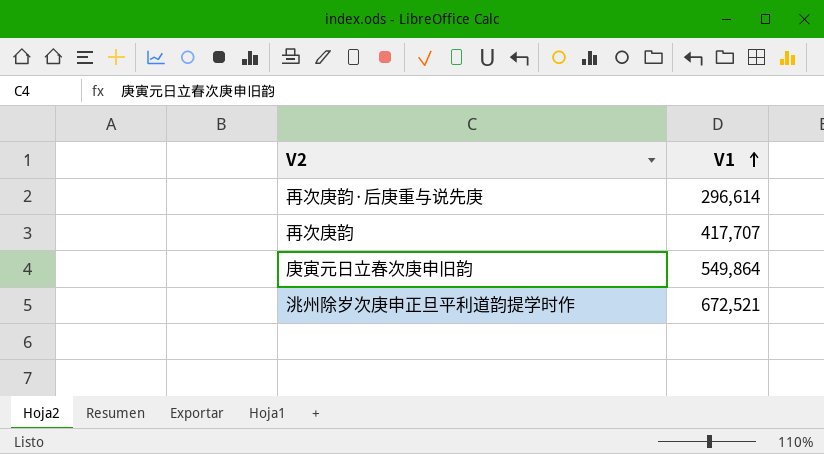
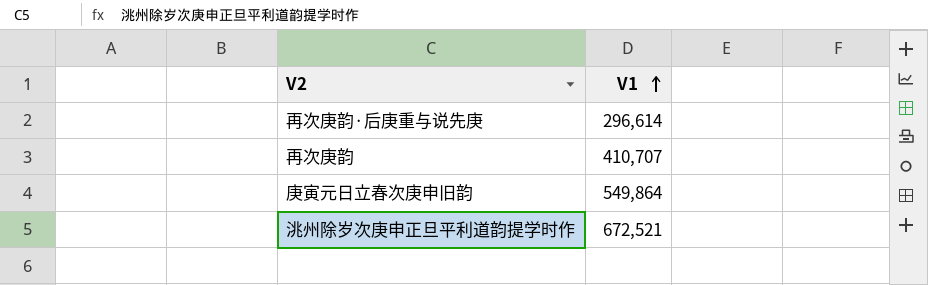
再次庚韵 | V1: 417,707 -> 410,707

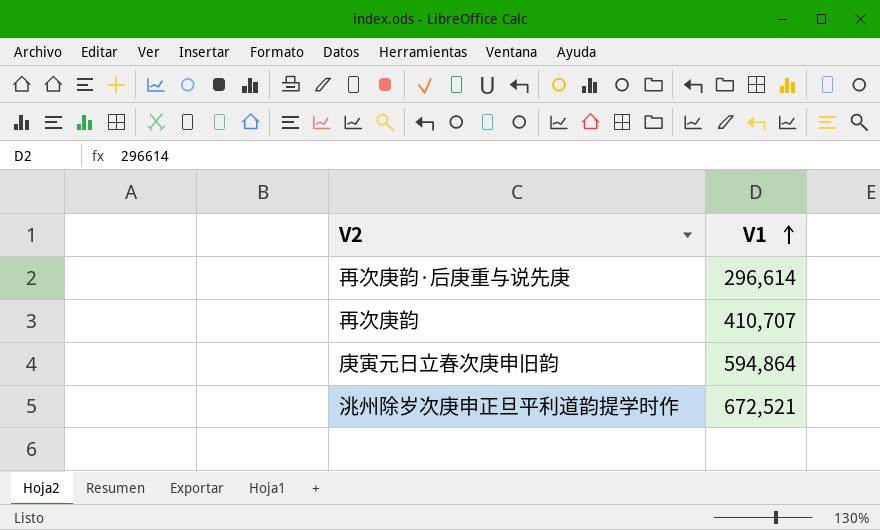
庚寅元日立春次庚申旧韵 | V1: 549,864 -> 594,864

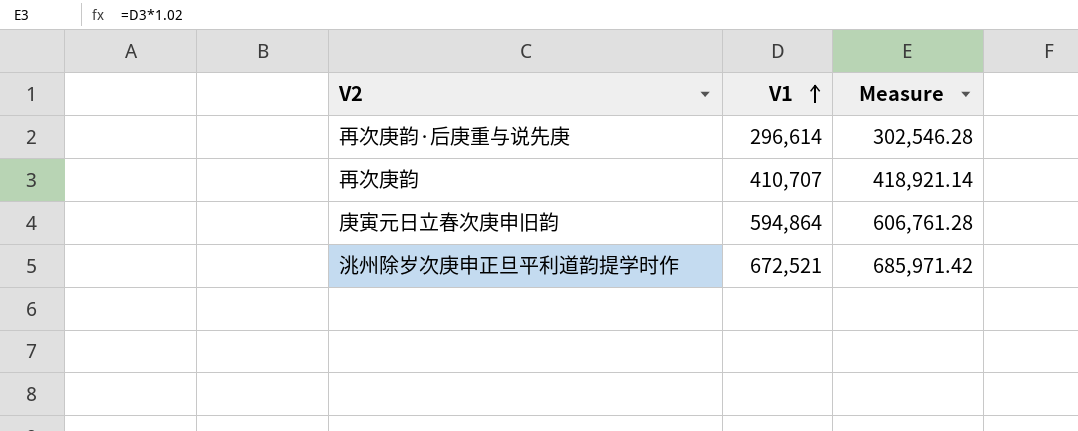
column Measure | formula: none -> [V1] * 1.02

